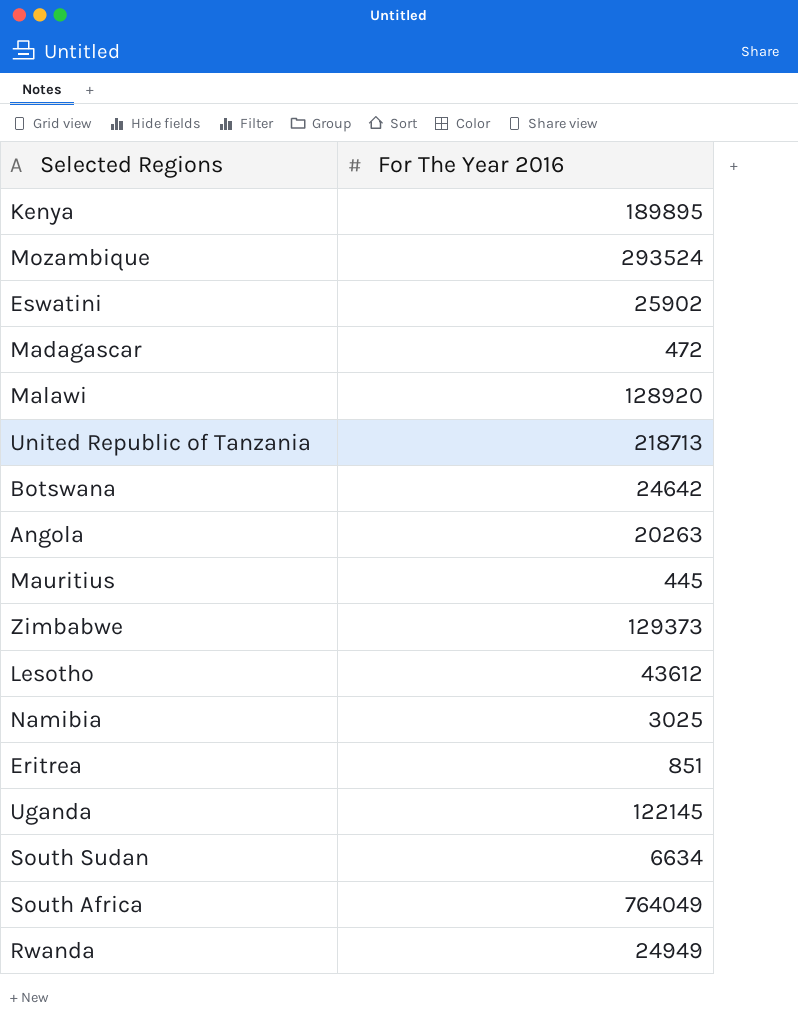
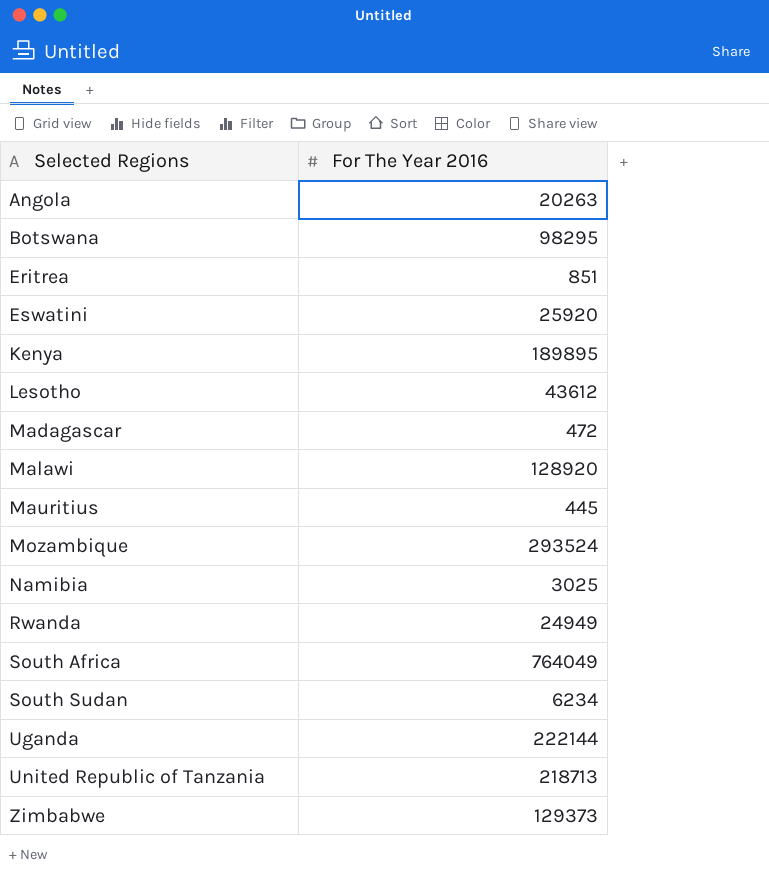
row order: none -> Selected Regions ascending
Botswana | For The Year 2016: 24642 -> 98295
Eswatini | For The Year 2016: 25902 -> 25920
South Sudan | For The Year 2016: 6634 -> 6234
Uganda | For The Year 2016: 122145 -> 222144

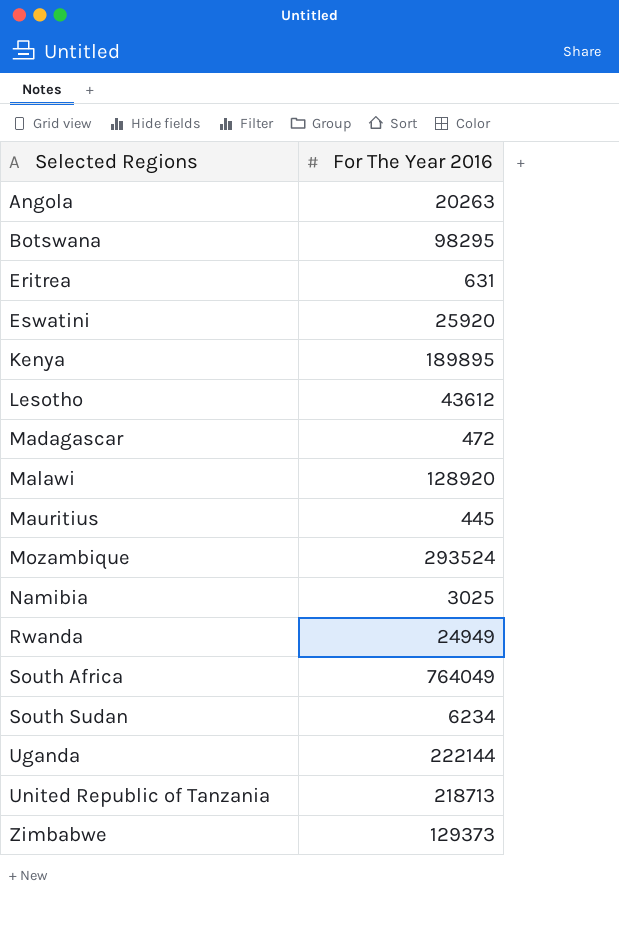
Eritrea | For The Year 2016: 851 -> 631

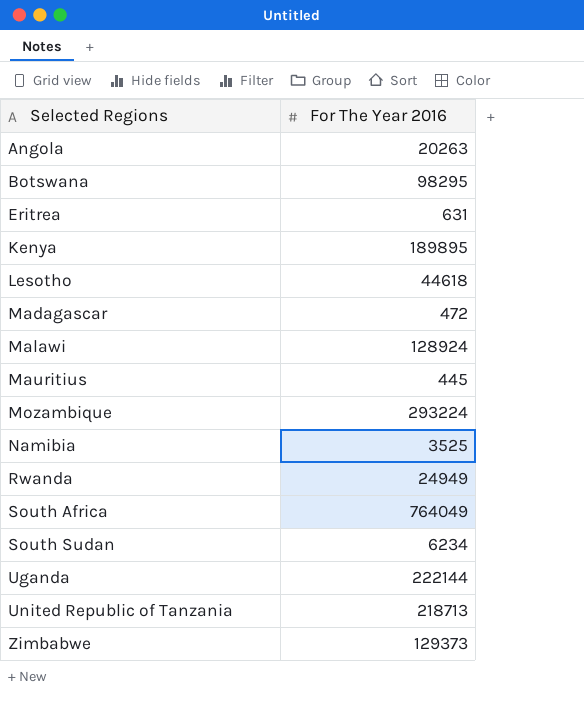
row Eswatini: 25920 -> none
Lesotho | For The Year 2016: 43612 -> 44618
Malawi | For The Year 2016: 128920 -> 128924
Mozambique | For The Year 2016: 293524 -> 293224
Namibia | For The Year 2016: 3025 -> 3525

